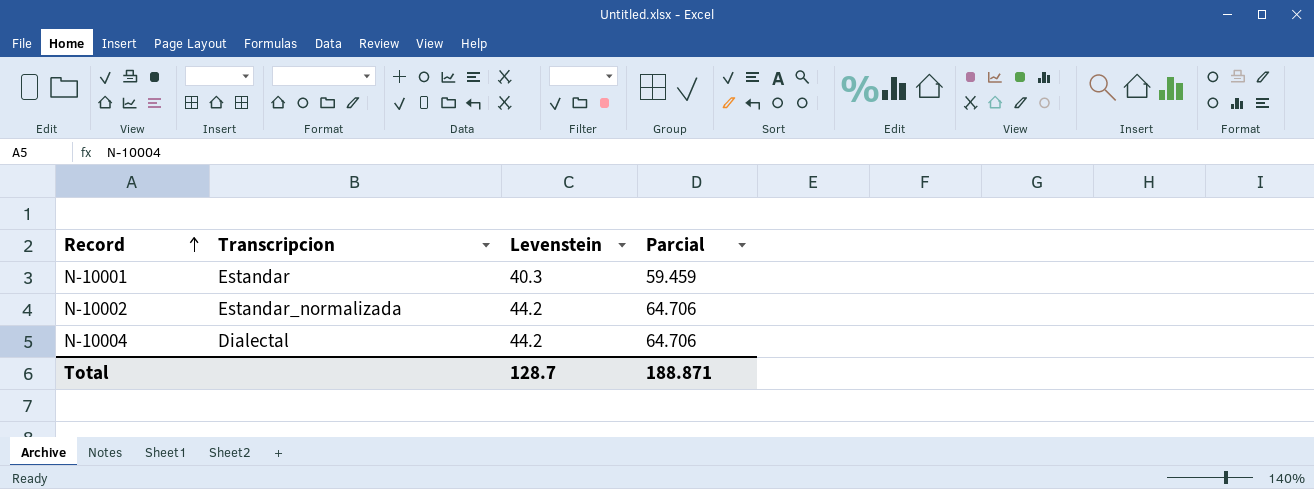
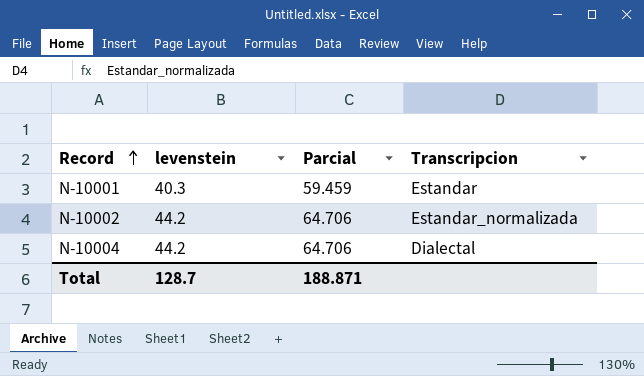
column name: Levenstein -> levenstein
column Transcripcion | position: 2 -> 4

